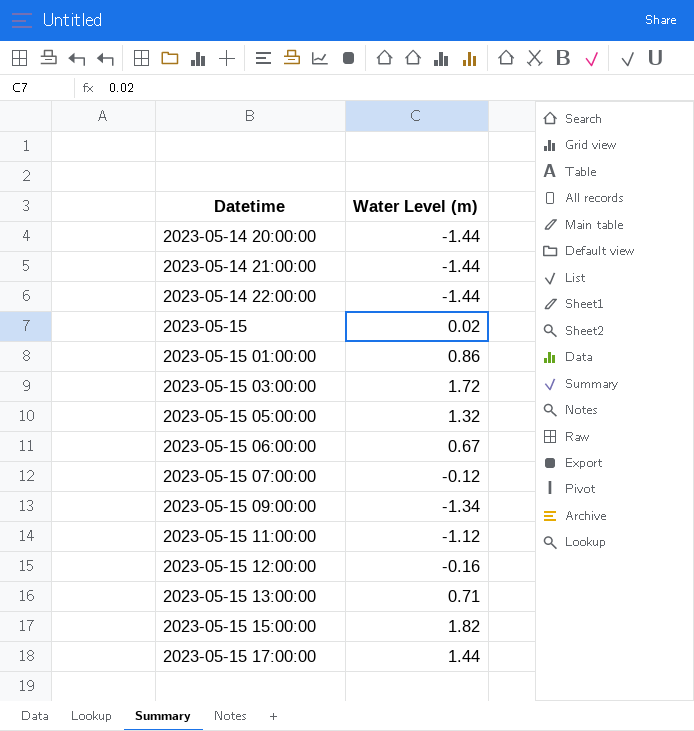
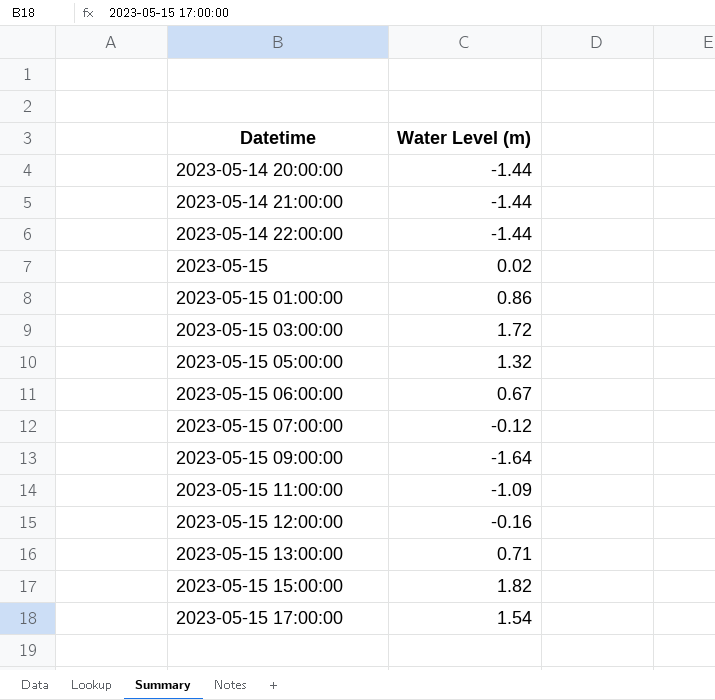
2023-05-15 09:00:00 | Water Level (m): -1.34 -> -1.64
2023-05-15 11:00:00 | Water Level (m): -1.12 -> -1.09
2023-05-15 17:00:00 | Water Level (m): 1.44 -> 1.54

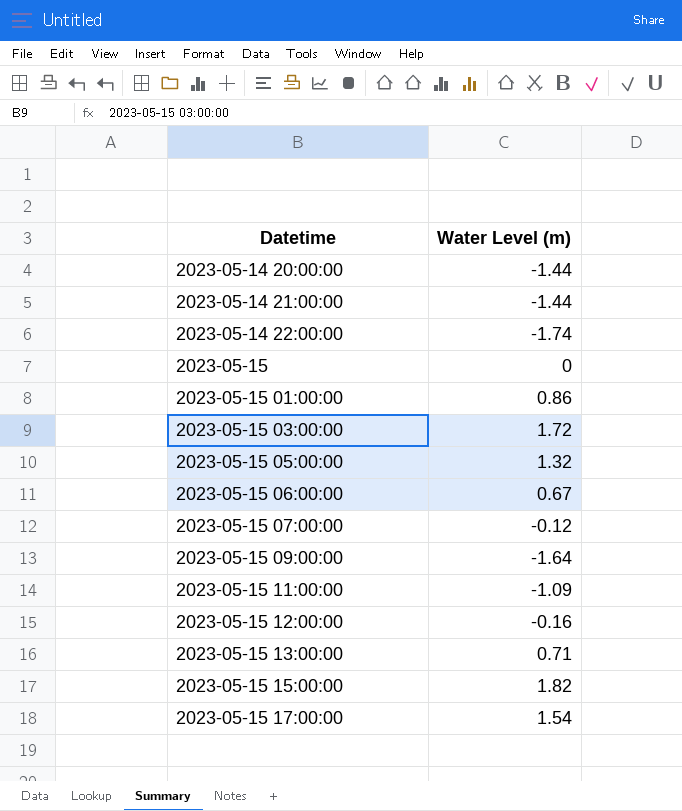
2023-05-14 22:00:00 | Water Level (m): -1.44 -> -1.74
2023-05-15 | Water Level (m): 0.02 -> 0

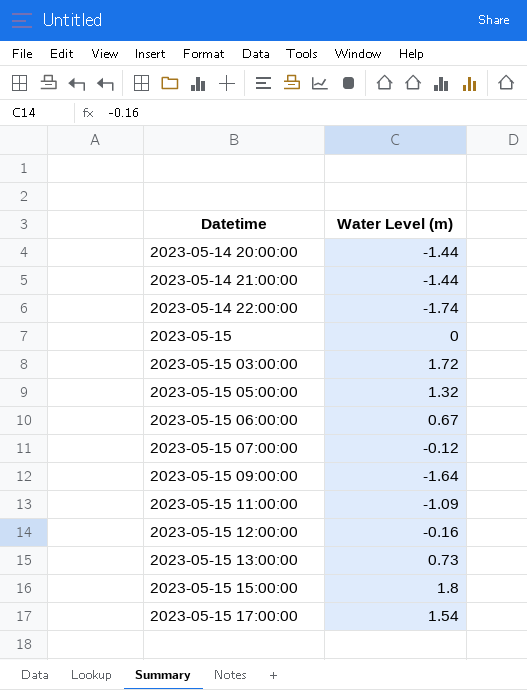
row 2023-05-15 01:00:00: 0.86 -> none
2023-05-15 13:00:00 | Water Level (m): 0.71 -> 0.73
2023-05-15 15:00:00 | Water Level (m): 1.82 -> 1.8

